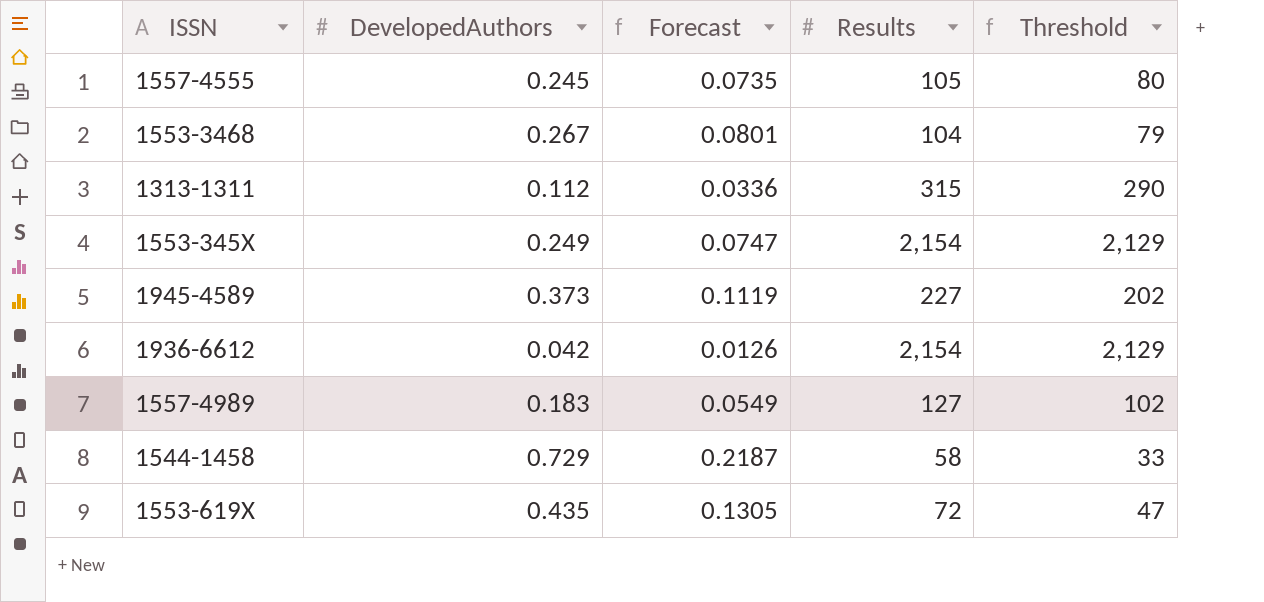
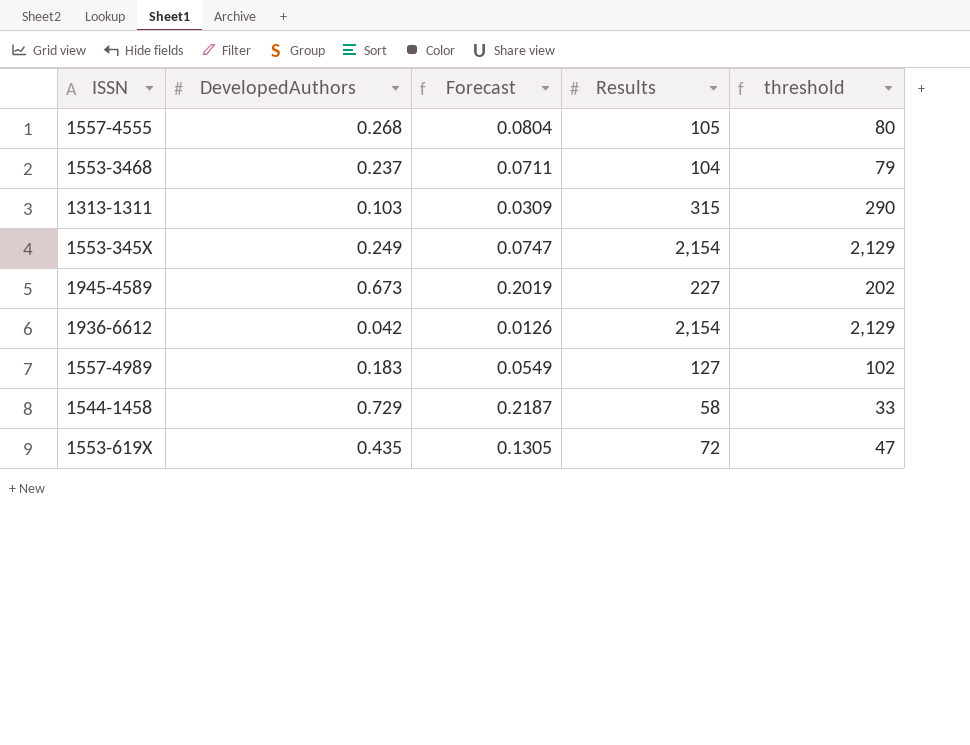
column name: Threshold -> threshold
1557-4555 | DevelopedAuthors: 0.245 -> 0.268
1557-4555 | Forecast: 0.0735 -> 0.0804
1553-3468 | DevelopedAuthors: 0.267 -> 0.237
1553-3468 | Forecast: 0.0801 -> 0.0711
1313-1311 | DevelopedAuthors: 0.112 -> 0.103
1313-1311 | Forecast: 0.0336 -> 0.0309
1945-4589 | DevelopedAuthors: 0.373 -> 0.673
1945-4589 | Forecast: 0.1119 -> 0.2019

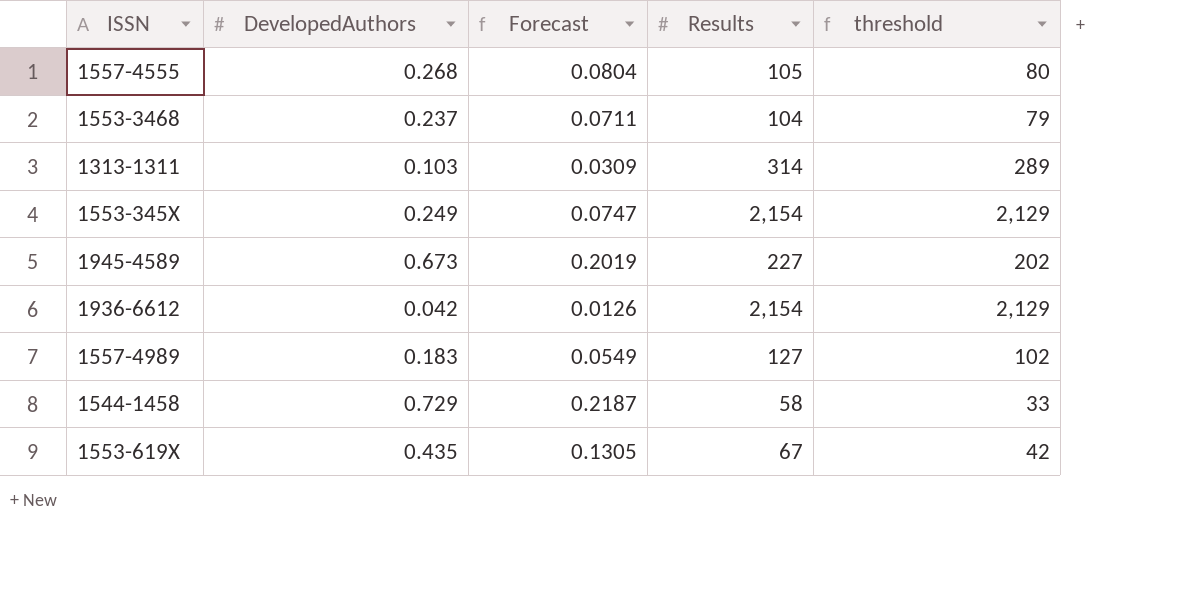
1313-1311 | Results: 315 -> 314
1313-1311 | threshold: 290 -> 289
1553-619X | Results: 72 -> 67
1553-619X | threshold: 47 -> 42

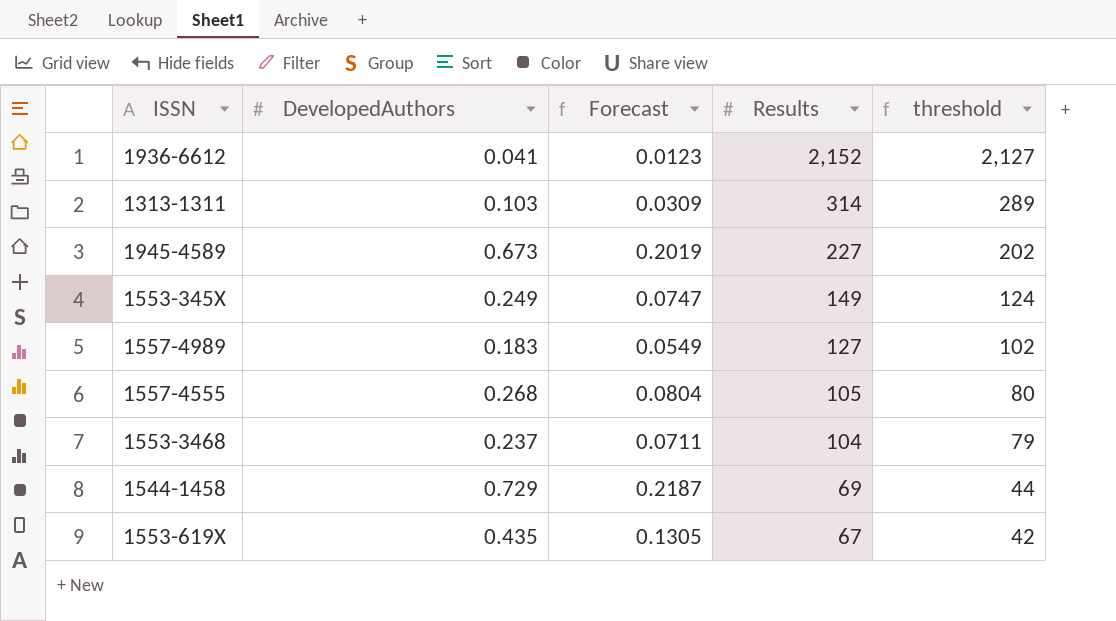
row order: none -> Results descending
1936-6612 | DevelopedAuthors: 0.042 -> 0.041
1936-6612 | Forecast: 0.0126 -> 0.0123
1936-6612 | Results: 2,154 -> 2,152
1936-6612 | threshold: 2,129 -> 2,127
1553-345X | Results: 2,154 -> 149
1553-345X | threshold: 2,129 -> 124
1544-1458 | Results: 58 -> 69
1544-1458 | threshold: 33 -> 44

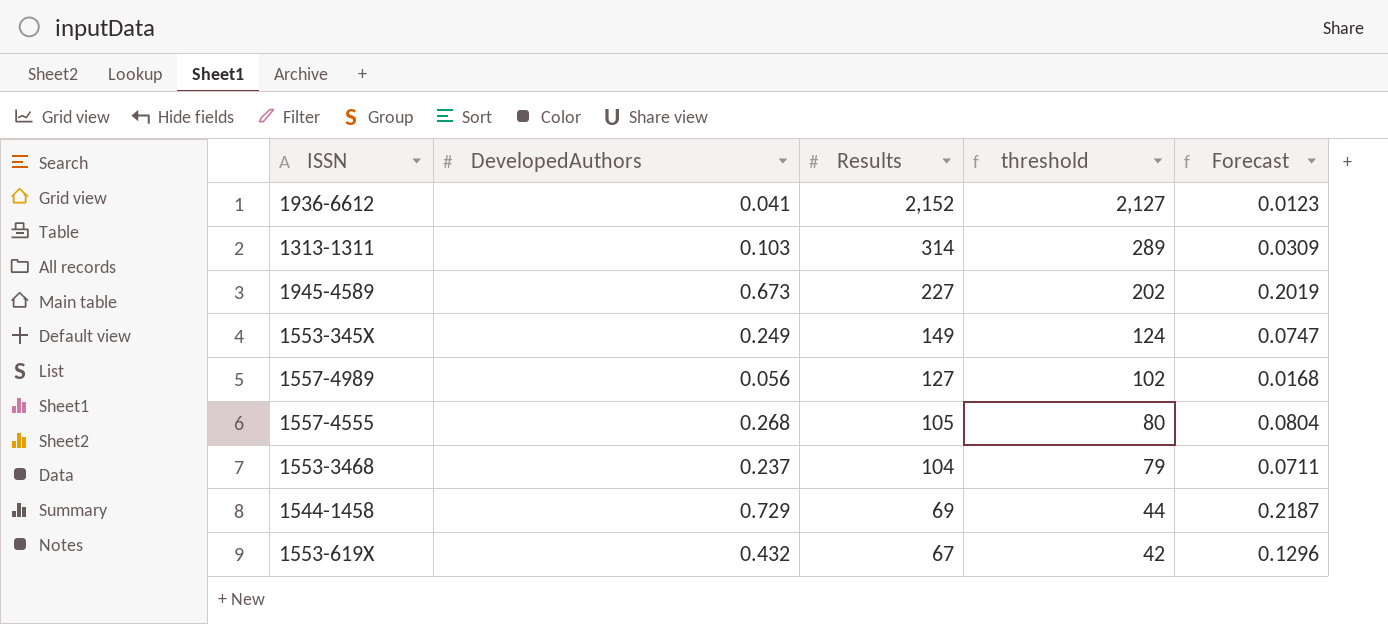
column Forecast | position: 3 -> 5
1557-4989 | DevelopedAuthors: 0.183 -> 0.056
1557-4989 | Forecast: 0.0549 -> 0.0168
1553-619X | DevelopedAuthors: 0.435 -> 0.432
1553-619X | Forecast: 0.1305 -> 0.1296

